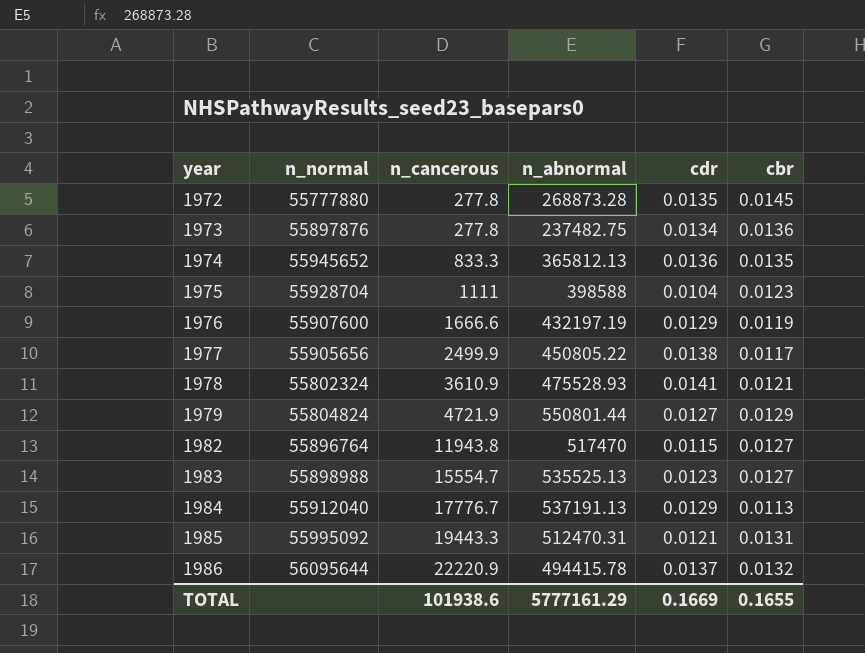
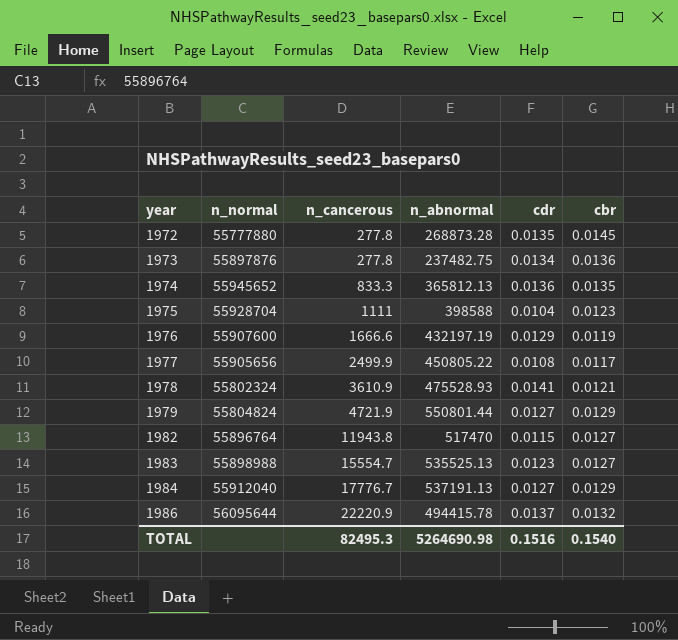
row 1985: 55995092 | 19443.3 | 512470.31 | 0.0121 | 0.0131 -> none
1977 | cdr: 0.0138 -> 0.0108
1984 | cdr: 0.0129 -> 0.0127
1984 | cbr: 0.0113 -> 0.0129
TOTAL | n_cancerous: 101938.6 -> 82495.3
TOTAL | n_abnormal: 5777161.29 -> 5264690.98
TOTAL | cdr: 0.1669 -> 0.1516
TOTAL | cbr: 0.1655 -> 0.1540

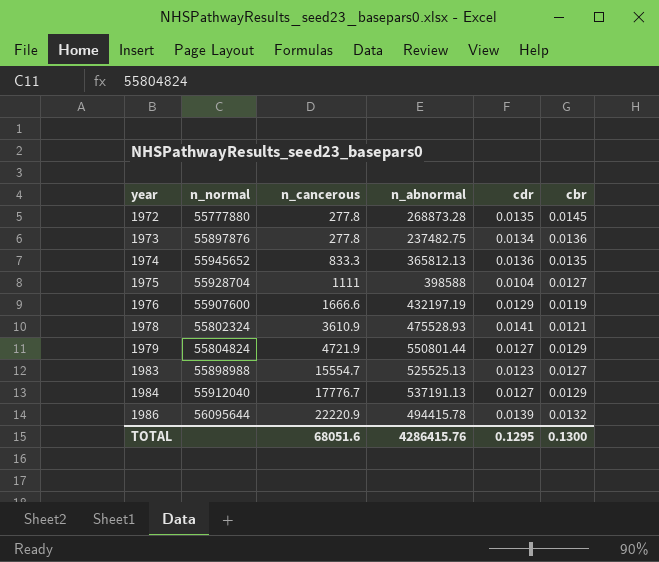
row 1977: 55905656 | 2499.9 | 450805.22 | 0.0108 | 0.0117 -> none
row 1982: 55896764 | 11943.8 | 517470 | 0.0115 | 0.0127 -> none
1975 | cbr: 0.0123 -> 0.0127
1983 | n_abnormal: 535525.13 -> 525525.13
1986 | cdr: 0.0137 -> 0.0139
TOTAL | n_cancerous: 82495.3 -> 68051.6
TOTAL | n_abnormal: 5264690.98 -> 4286415.76
TOTAL | cdr: 0.1516 -> 0.1295
TOTAL | cbr: 0.1540 -> 0.1300

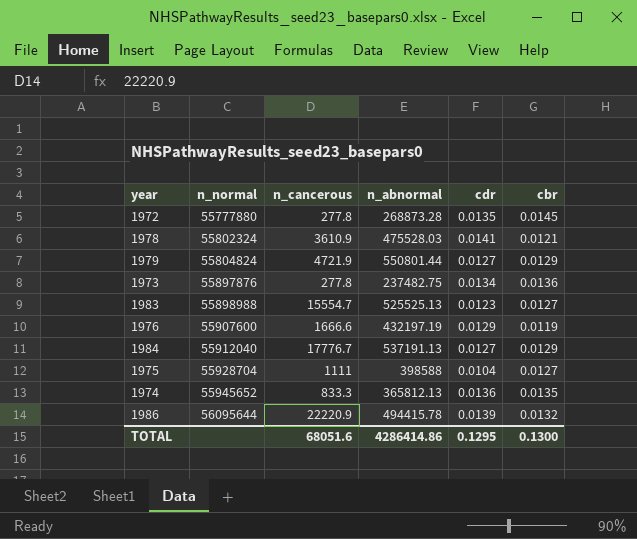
row order: year ascending -> n_normal ascending
1978 | n_abnormal: 475528.93 -> 475528.03
TOTAL | n_abnormal: 4286415.76 -> 4286414.86

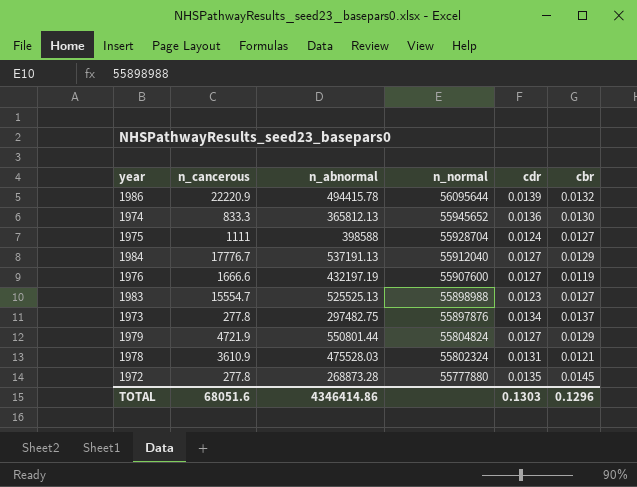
row order: n_normal ascending -> n_normal descending
column n_normal | position: 2 -> 4
1974 | cbr: 0.0135 -> 0.0130
1975 | cdr: 0.0104 -> 0.0124
1976 | cdr: 0.0129 -> 0.0127
1973 | n_abnormal: 237482.75 -> 297482.75
1973 | cbr: 0.0136 -> 0.0137
1978 | cdr: 0.0141 -> 0.0131
TOTAL | n_abnormal: 4286414.86 -> 4346414.86
TOTAL | cdr: 0.1295 -> 0.1303
TOTAL | cbr: 0.1300 -> 0.1296

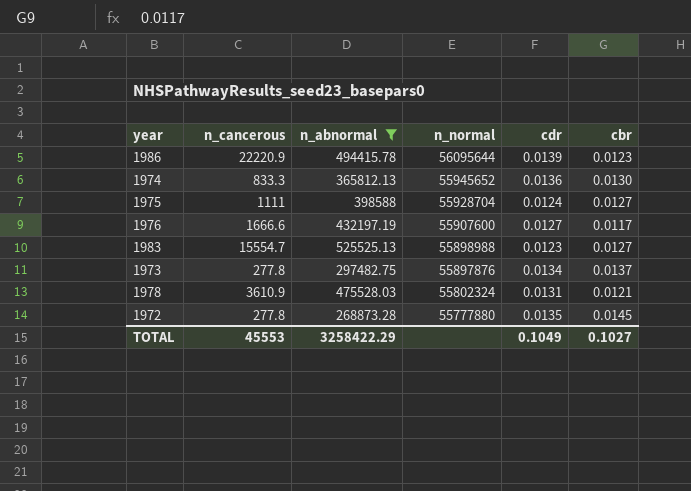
filter: none -> n_abnormal <= 525525.13
1986 | cbr: 0.0132 -> 0.0123
1976 | cbr: 0.0119 -> 0.0117
TOTAL | n_cancerous: 68051.6 -> 45553
TOTAL | n_abnormal: 4346414.86 -> 3258422.29
TOTAL | cdr: 0.1303 -> 0.1049
TOTAL | cbr: 0.1296 -> 0.1027

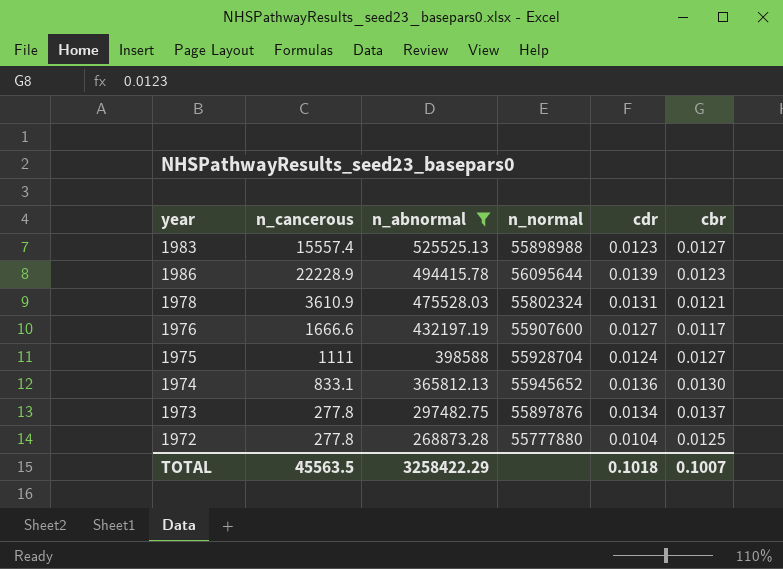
row order: n_normal descending -> n_abnormal descending
1983 | n_cancerous: 15554.7 -> 15557.4
1986 | n_cancerous: 22220.9 -> 22228.9
1974 | n_cancerous: 833.3 -> 833.1
1972 | cdr: 0.0135 -> 0.0104
1972 | cbr: 0.0145 -> 0.0125
TOTAL | n_cancerous: 45553 -> 45563.5
TOTAL | cdr: 0.1049 -> 0.1018
TOTAL | cbr: 0.1027 -> 0.1007

